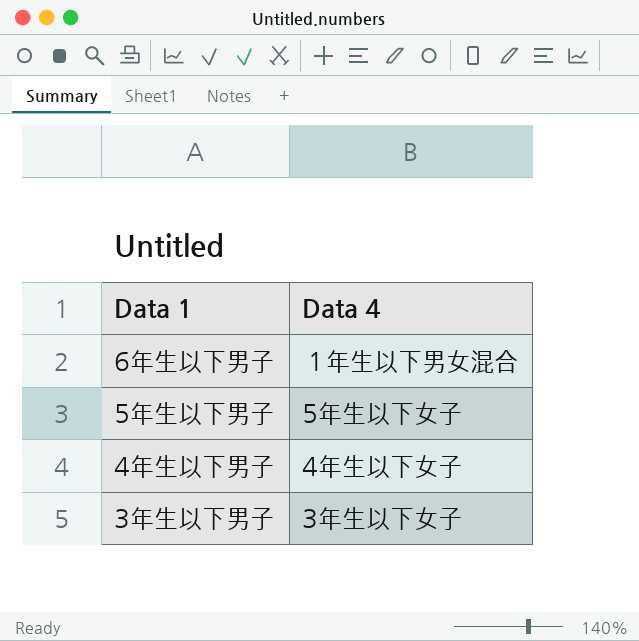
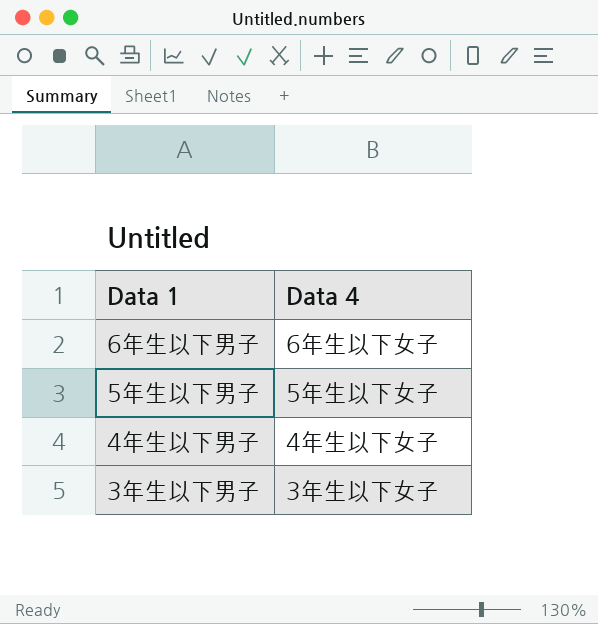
6年生以下男子 | Data 4: １年生以下男女混合 -> 6年生以下女子

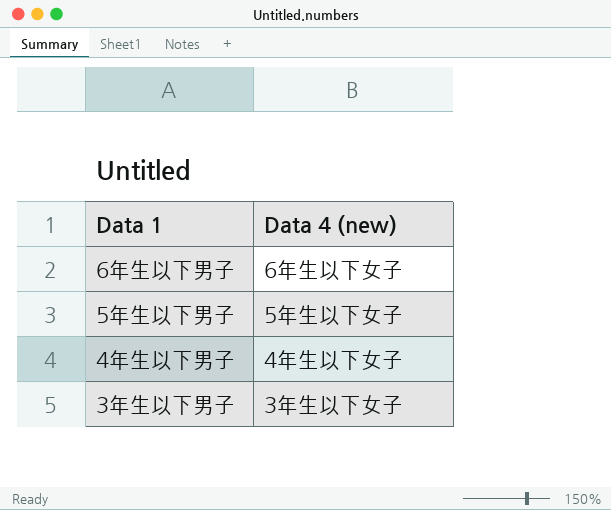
column name: Data 4 -> Data 4 (new)

